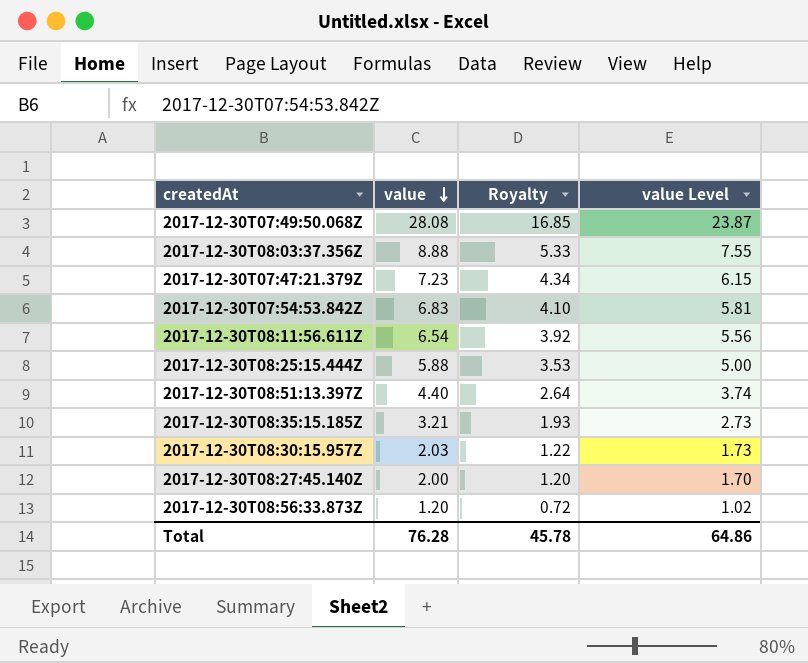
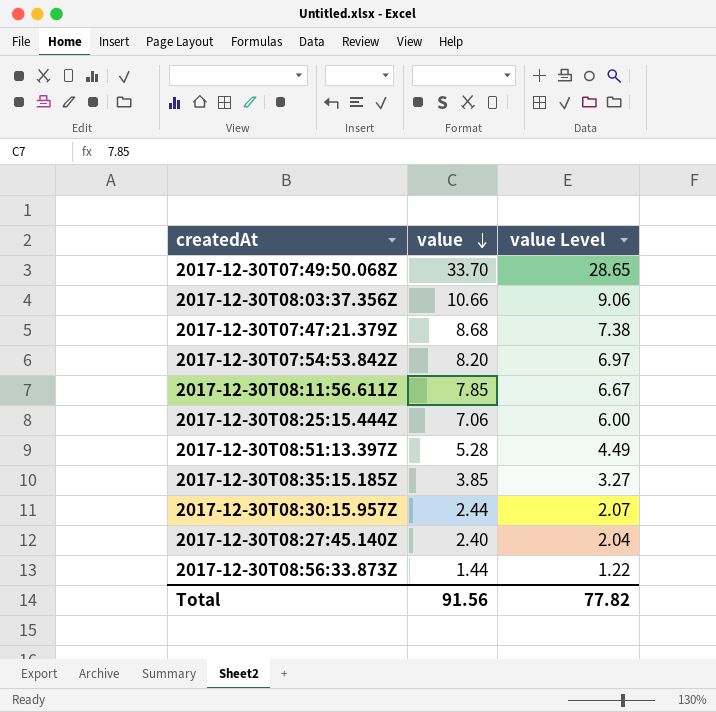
column Royalty | formula: [value] * 0.6 -> none
2017-12-30T07:49:50.068Z | value: 28.08 -> 33.70
2017-12-30T07:49:50.068Z | value Level: 23.87 -> 28.65
2017-12-30T08:03:37.356Z | value: 8.88 -> 10.66
2017-12-30T08:03:37.356Z | value Level: 7.55 -> 9.06
2017-12-30T07:47:21.379Z | value: 7.23 -> 8.68
2017-12-30T07:47:21.379Z | value Level: 6.15 -> 7.38
2017-12-30T07:54:53.842Z | value: 6.83 -> 8.20
2017-12-30T07:54:53.842Z | value Level: 5.81 -> 6.97
2017-12-30T08:11:56.611Z | value: 6.54 -> 7.85
2017-12-30T08:11:56.611Z | value Level: 5.56 -> 6.67
2017-12-30T08:25:15.444Z | value: 5.88 -> 7.06
2017-12-30T08:25:15.444Z | value Level: 5.00 -> 6.00
2017-12-30T08:51:13.397Z | value: 4.40 -> 5.28
2017-12-30T08:51:13.397Z | value Level: 3.74 -> 4.49
2017-12-30T08:35:15.185Z | value: 3.21 -> 3.85
2017-12-30T08:35:15.185Z | value Level: 2.73 -> 3.27
2017-12-30T08:30:15.957Z | value: 2.03 -> 2.44
2017-12-30T08:30:15.957Z | value Level: 1.73 -> 2.07
2017-12-30T08:27:45.140Z | value: 2.00 -> 2.40
2017-12-30T08:27:45.140Z | value Level: 1.70 -> 2.04
2017-12-30T08:56:33.873Z | value: 1.20 -> 1.44
2017-12-30T08:56:33.873Z | value Level: 1.02 -> 1.22
Total | value: 76.28 -> 91.56
Total | value Level: 64.86 -> 77.82

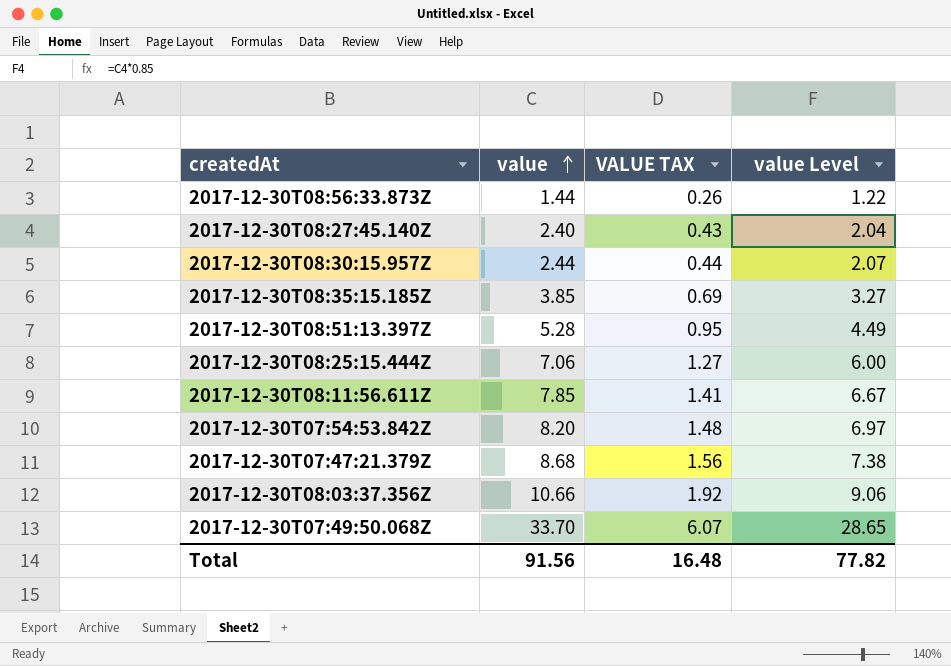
row order: value descending -> value ascending
column VALUE TAX | formula: none -> [value] * 0.18

